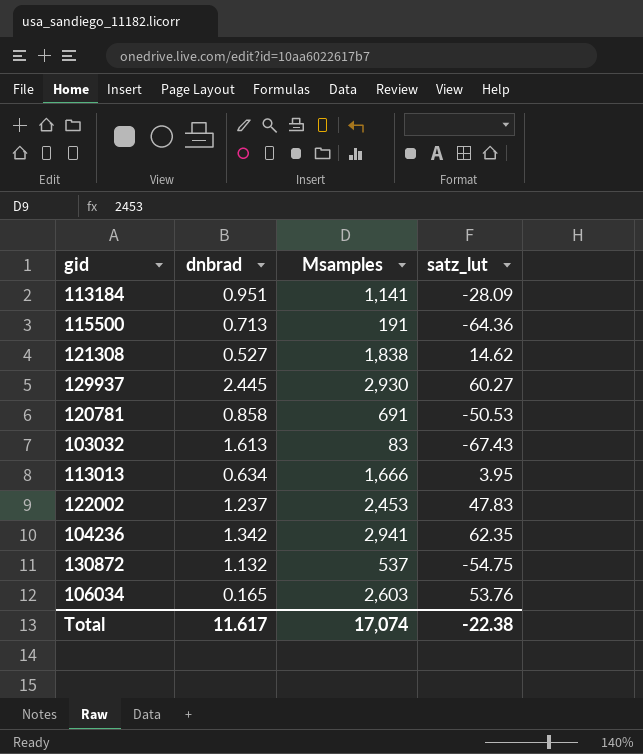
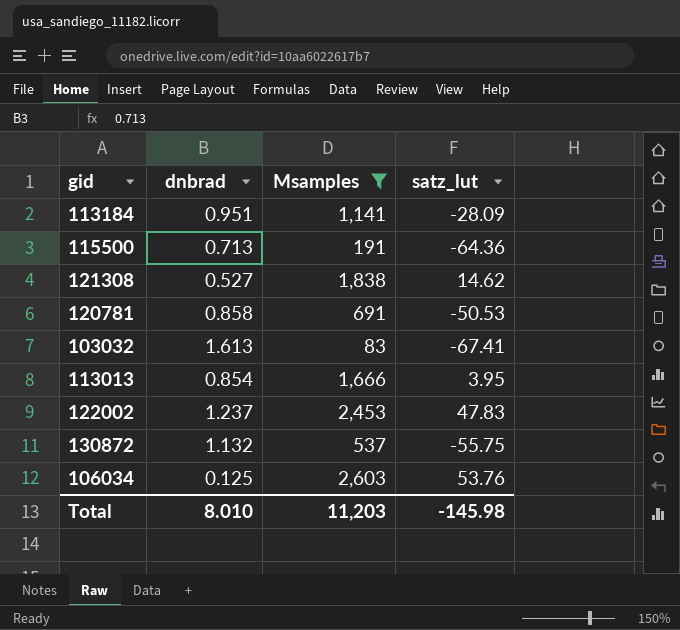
filter: none -> Msamples <= 2,603
103032 | satz_lut: -67.43 -> -67.41
113013 | dnbrad: 0.634 -> 0.854
130872 | satz_lut: -54.75 -> -55.75
106034 | dnbrad: 0.165 -> 0.125
Total | dnbrad: 11.617 -> 8.010
Total | Msamples: 17,074 -> 11,203
Total | satz_lut: -22.38 -> -145.98

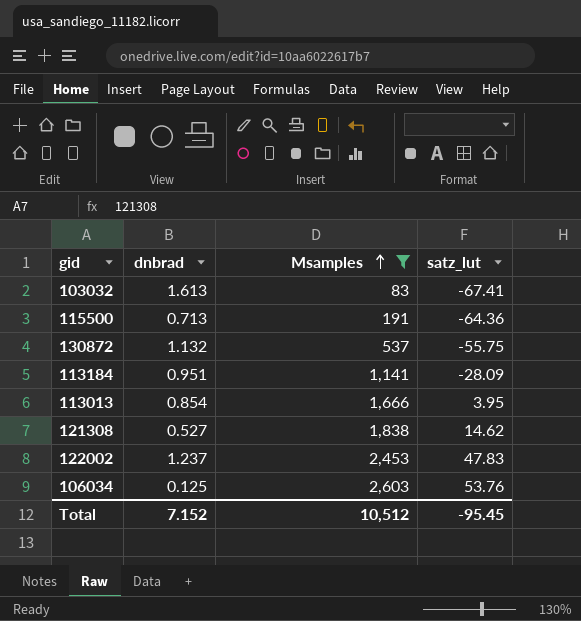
row order: none -> Msamples ascending
row 120781: 0.858 | 691 | -50.53 -> none
Total | dnbrad: 8.010 -> 7.152
Total | Msamples: 11,203 -> 10,512
Total | satz_lut: -145.98 -> -95.45

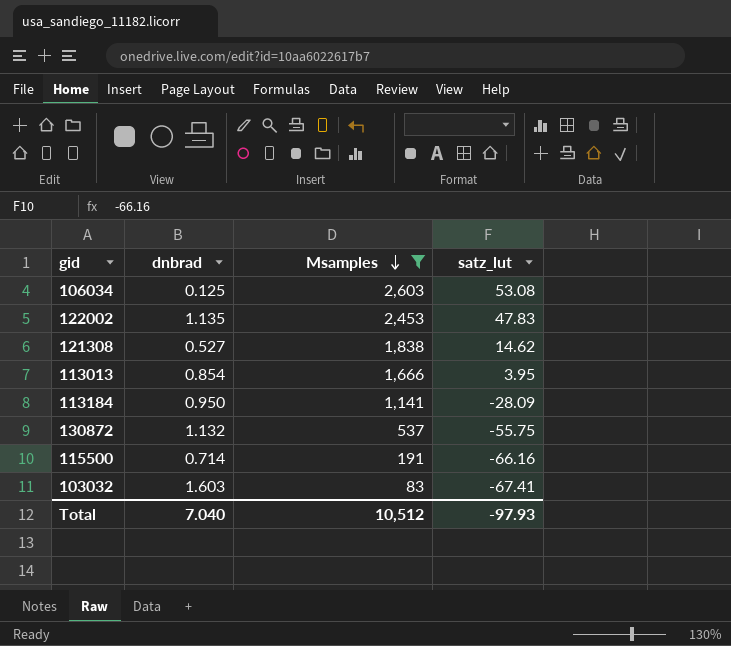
row order: Msamples ascending -> Msamples descending
106034 | satz_lut: 53.76 -> 53.08
122002 | dnbrad: 1.237 -> 1.135
113184 | dnbrad: 0.951 -> 0.950
115500 | dnbrad: 0.713 -> 0.714
115500 | satz_lut: -64.36 -> -66.16
103032 | dnbrad: 1.613 -> 1.603
Total | dnbrad: 7.152 -> 7.040
Total | satz_lut: -95.45 -> -97.93

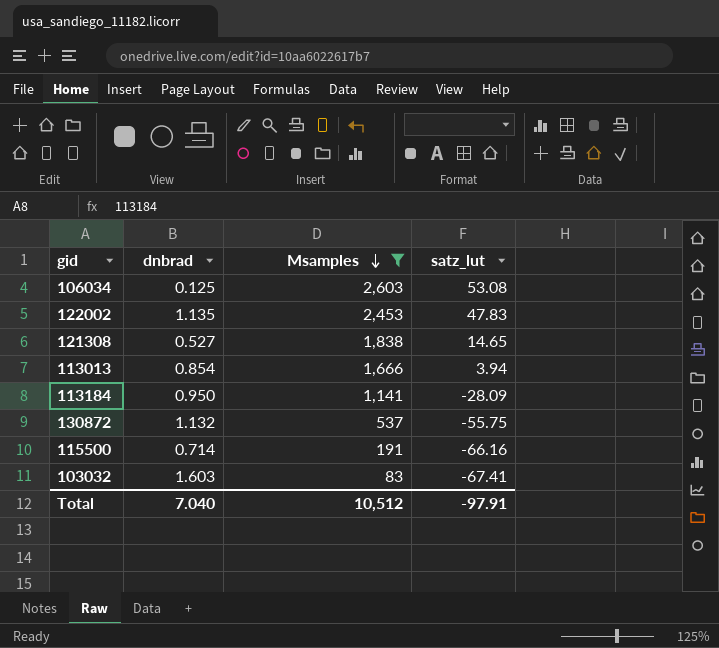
121308 | satz_lut: 14.62 -> 14.65
113013 | satz_lut: 3.95 -> 3.94
Total | satz_lut: -97.93 -> -97.91

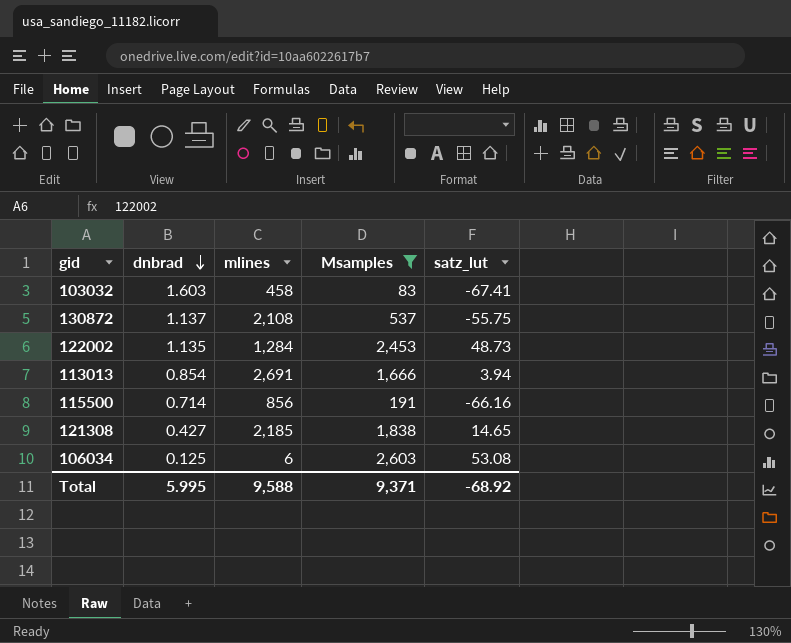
row order: Msamples descending -> dnbrad descending
column mlines | position: none -> 3
row 113184: 0.950 | 1,141 | -28.09 -> none
130872 | dnbrad: 1.132 -> 1.137
122002 | satz_lut: 47.83 -> 48.73
121308 | dnbrad: 0.527 -> 0.427
Total | dnbrad: 7.040 -> 5.995
Total | Msamples: 10,512 -> 9,371
Total | satz_lut: -97.91 -> -68.92

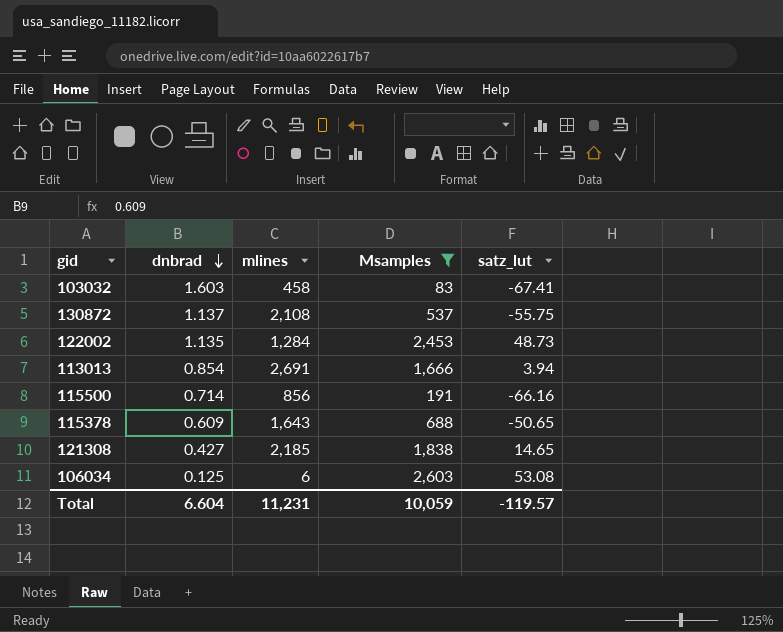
row 115378: none -> 0.609 | 1,643 | 688 | -50.65
Total | dnbrad: 5.995 -> 6.604
Total | mlines: 9,588 -> 11,231
Total | Msamples: 9,371 -> 10,059
Total | satz_lut: -68.92 -> -119.57

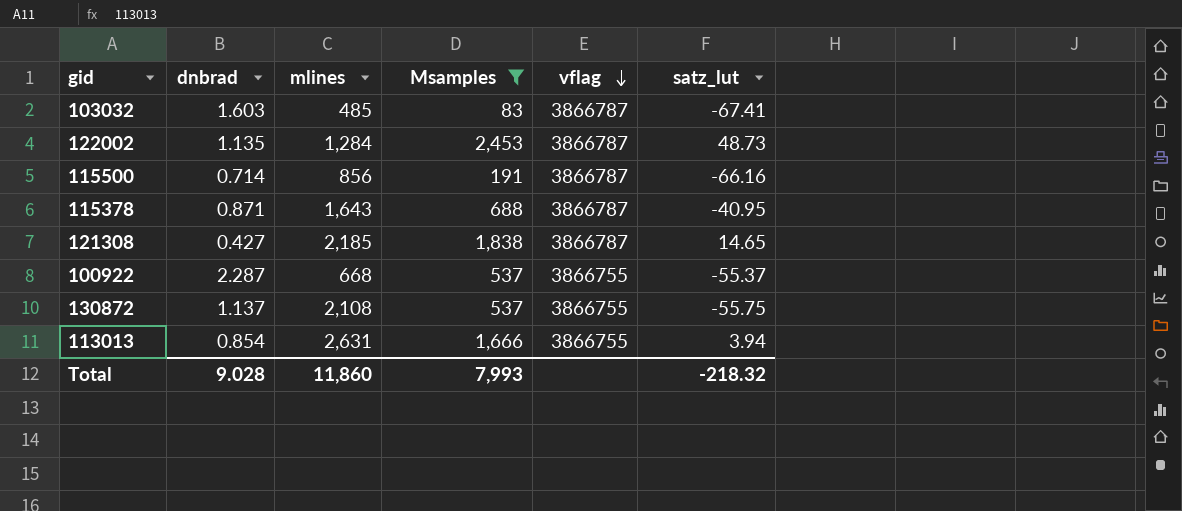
row order: dnbrad descending -> vflag descending
column vflag | position: none -> 5
row 106034: 0.125 | 6 | 2,603 | 53.08 -> none
103032 | mlines: 458 -> 485
115378 | dnbrad: 0.609 -> 0.871
115378 | satz_lut: -50.65 -> -40.95
row 100922: none -> 2.287 | 668 | 537 | 3866755 | -55.37
113013 | mlines: 2,691 -> 2,631
Total | dnbrad: 6.604 -> 9.028
Total | mlines: 11,231 -> 11,860
Total | Msamples: 10,059 -> 7,993
Total | satz_lut: -119.57 -> -218.32

